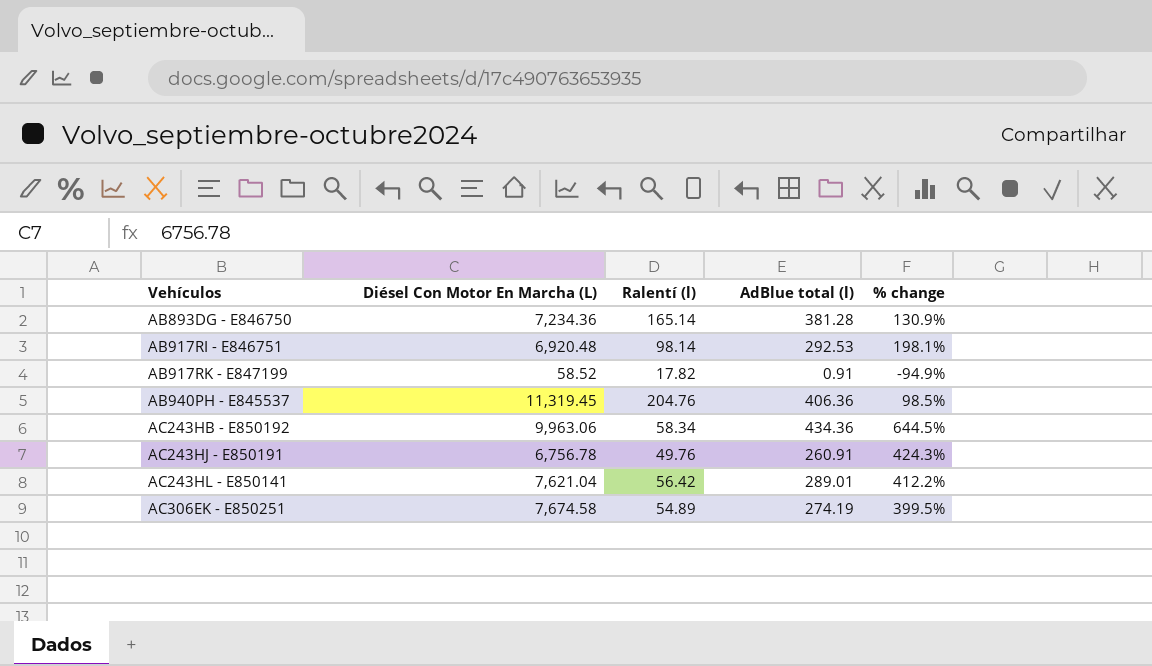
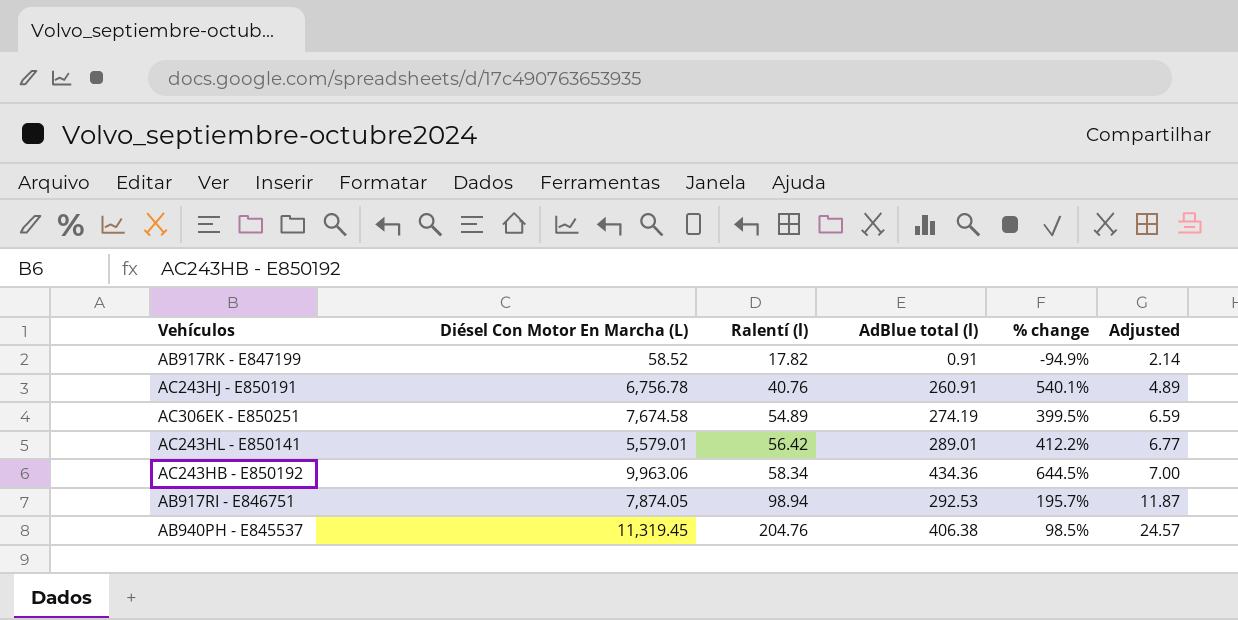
row order: Vehículos ascending -> Ralentí (l) ascending
column Adjusted | formula: none -> [Ralentí (l)] * 0.12
row AB893DG - E846750: 7,234.36 | 165.14 | 381.28 | 130.9% -> none
AC243HJ - E850191 | Ralentí (l): 49.76 -> 40.76
AC243HJ - E850191 | % change: 424.3% -> 540.1%
AC243HL - E850141 | Diésel Con Motor En Marcha (L): 7,621.04 -> 5,579.01
AB917RI - E846751 | Diésel Con Motor En Marcha (L): 6,920.48 -> 7,874.05
AB917RI - E846751 | Ralentí (l): 98.14 -> 98.94
AB917RI - E846751 | % change: 198.1% -> 195.7%
AB940PH - E845537 | AdBlue total (l): 406.36 -> 406.38

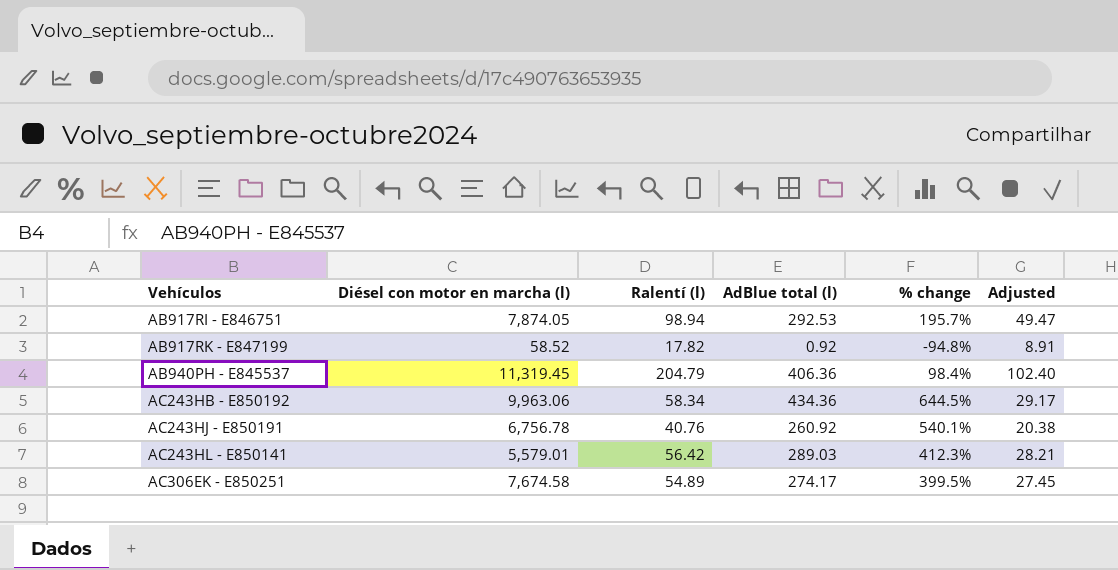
row order: Ralentí (l) ascending -> Vehículos ascending
column name: Diésel Con Motor En Marcha (L) -> Diésel con motor en marcha (l)
column Adjusted | formula: [Ralentí (l)] * 0.12 -> [Ralentí (l)] * 0.5
AB917RK - E847199 | AdBlue total (l): 0.91 -> 0.92
AB917RK - E847199 | % change: -94.9% -> -94.8%
AB940PH - E845537 | Ralentí (l): 204.76 -> 204.79
AB940PH - E845537 | AdBlue total (l): 406.38 -> 406.36
AB940PH - E845537 | % change: 98.5% -> 98.4%
AC243HJ - E850191 | AdBlue total (l): 260.91 -> 260.92
AC243HL - E850141 | AdBlue total (l): 289.01 -> 289.03
AC243HL - E850141 | % change: 412.2% -> 412.3%
AC306EK - E850251 | AdBlue total (l): 274.19 -> 274.17

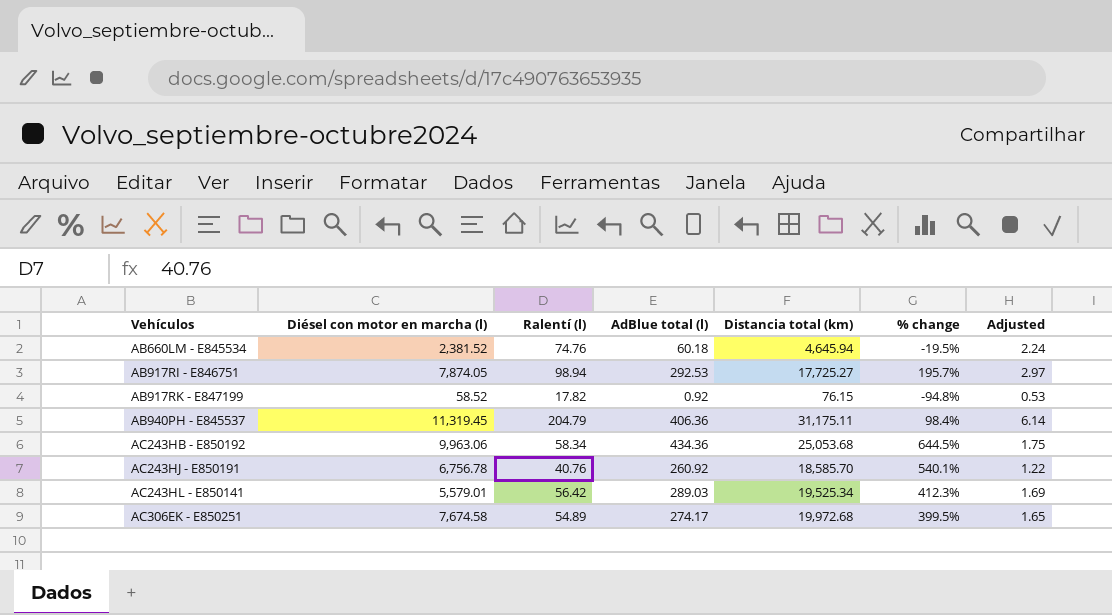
column Distancia total (km) | position: none -> 5
column Adjusted | formula: [Ralentí (l)] * 0.5 -> [Ralentí (l)] * 0.03
row AB660LM - E845534: none -> 2,381.52 | 74.76 | 60.18 | 4,645.94 | -19.5% | 2.24

